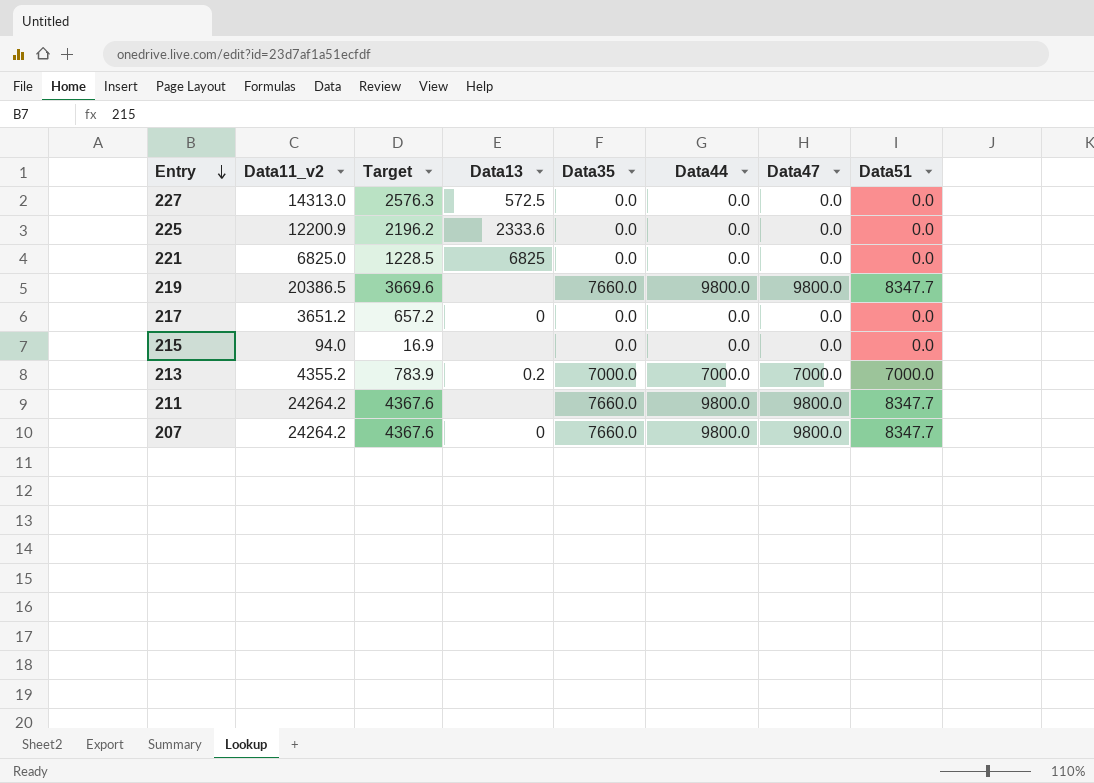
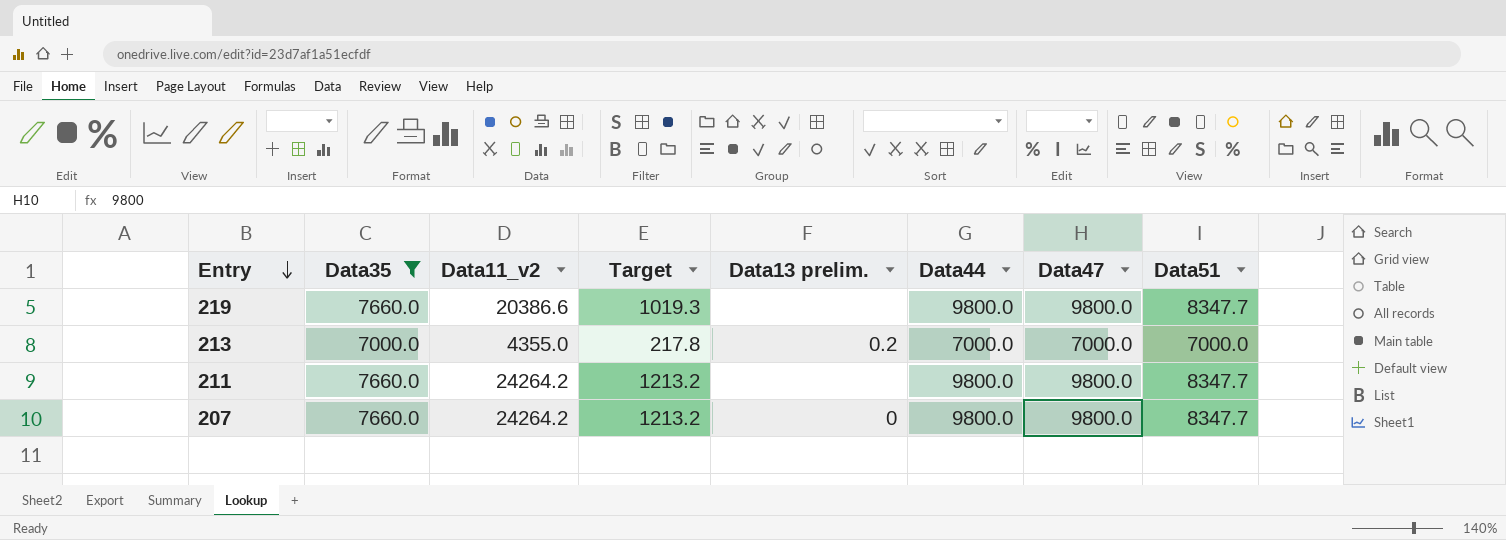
filter: none -> Data35 != 0.0
column Data35 | position: 5 -> 2
column Target | formula: [Data11_v2] * 0.18 -> [Data11_v2] * 0.05
column name: Data13 -> Data13 prelim.
219 | Data11_v2: 20386.5 -> 20386.6
213 | Data11_v2: 4355.2 -> 4355.0

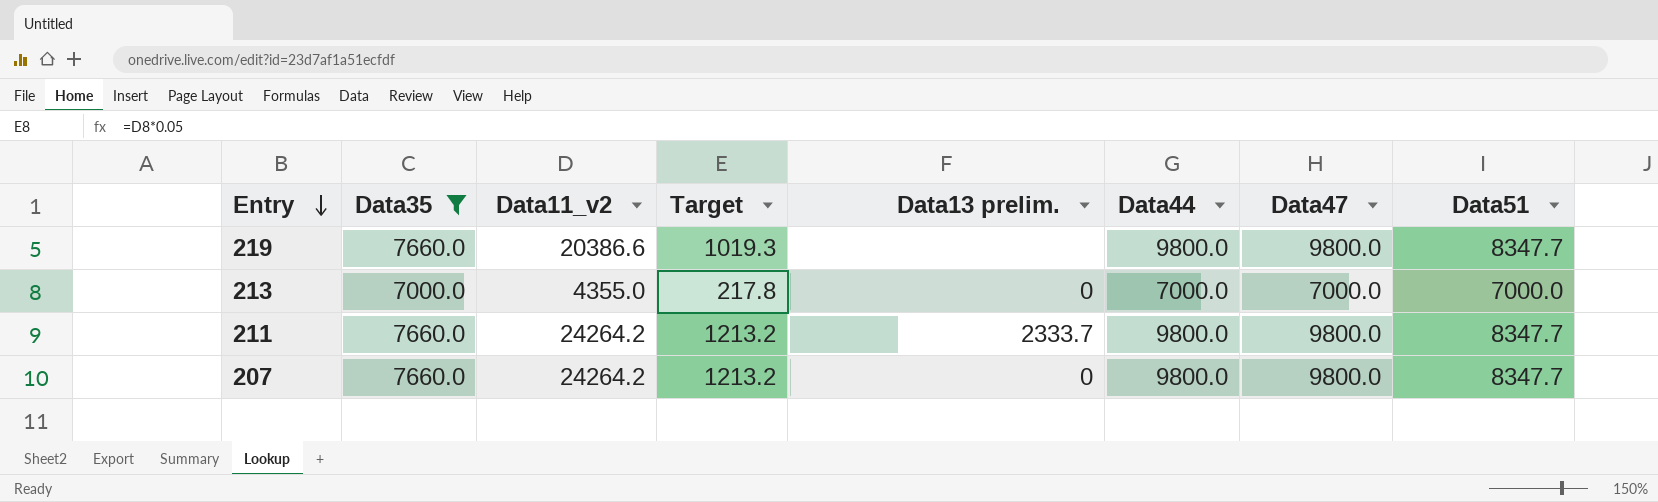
213 | Data13 prelim.: 0.2 -> 0
211 | Data13 prelim.: none -> 2333.7

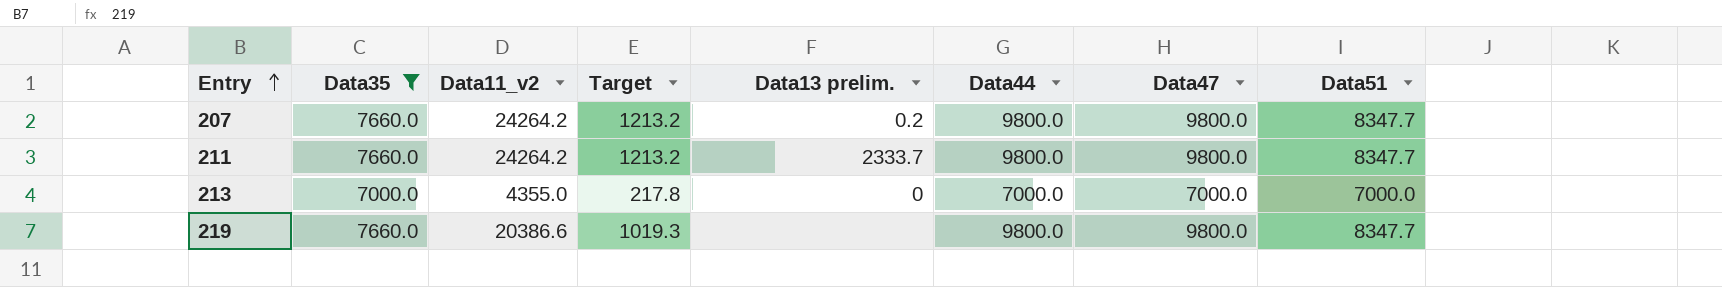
row order: Entry descending -> Entry ascending
207 | Data13 prelim.: 0 -> 0.2

